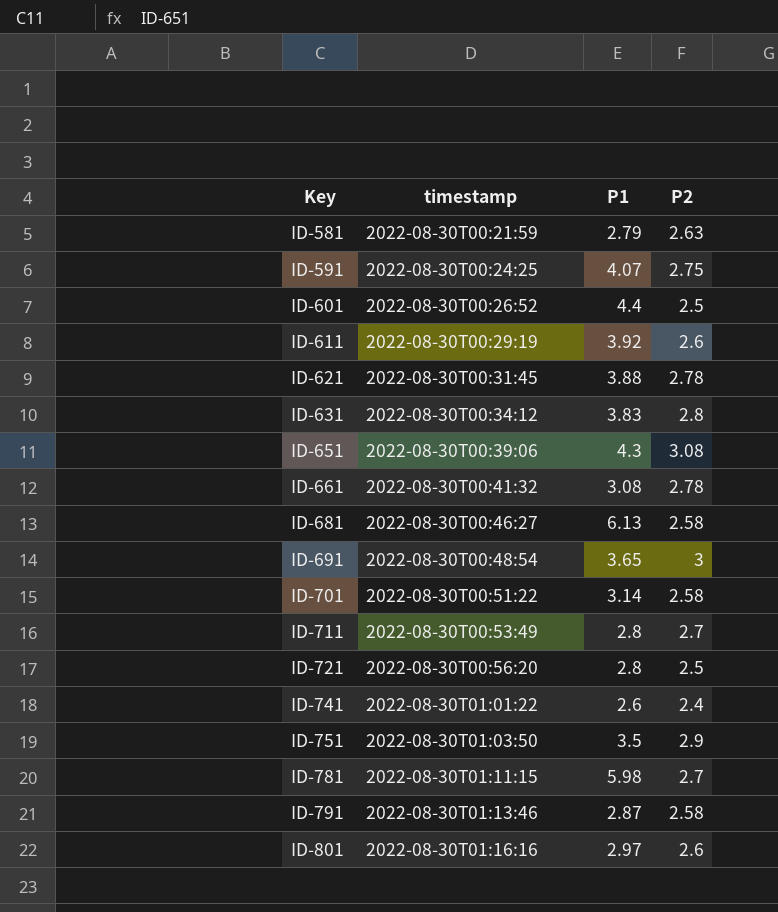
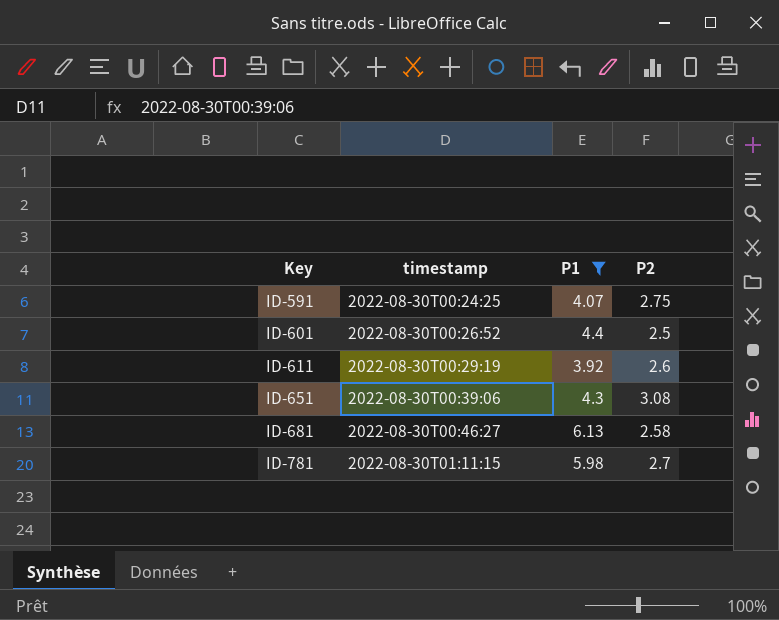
filter: none -> P1 >= 3.92

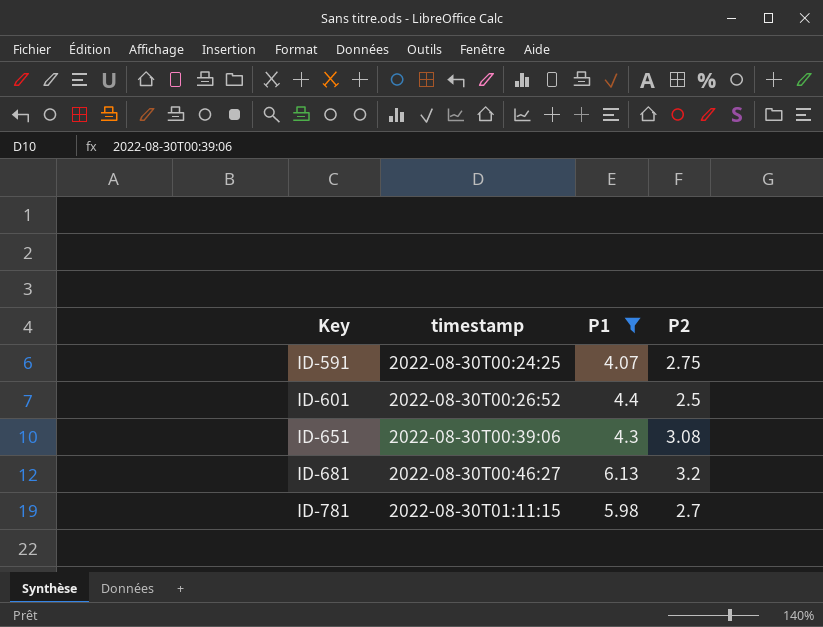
row ID-611: 2022-08-30T00:29:19 | 3.92 | 2.6 -> none
ID-681 | P2: 2.58 -> 3.2

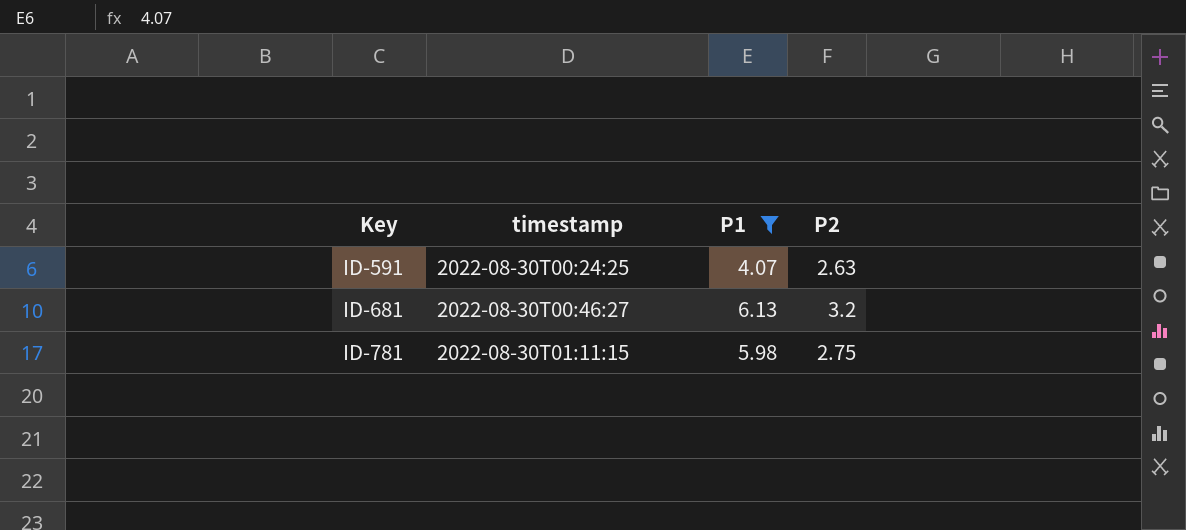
row ID-601: 2022-08-30T00:26:52 | 4.4 | 2.5 -> none
row ID-651: 2022-08-30T00:39:06 | 4.3 | 3.08 -> none
ID-591 | P2: 2.75 -> 2.63
ID-781 | P2: 2.7 -> 2.75

